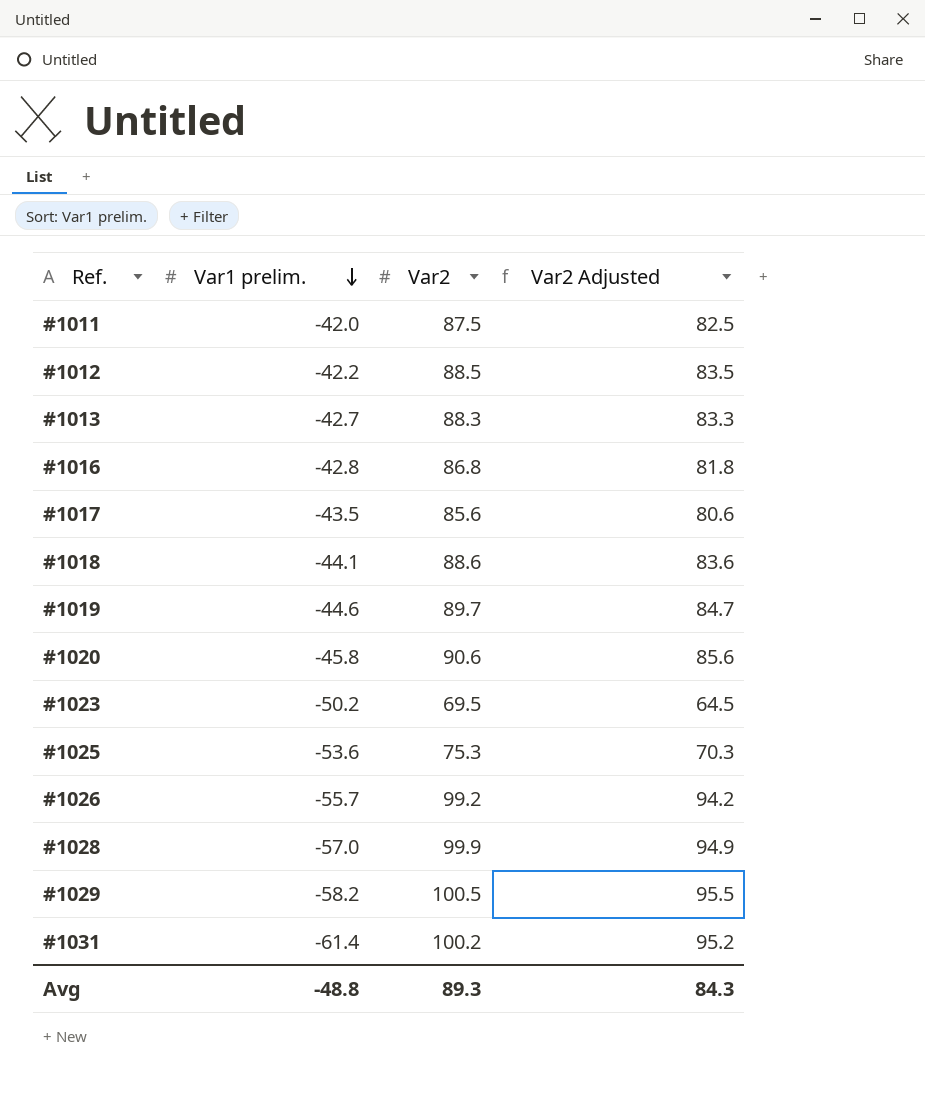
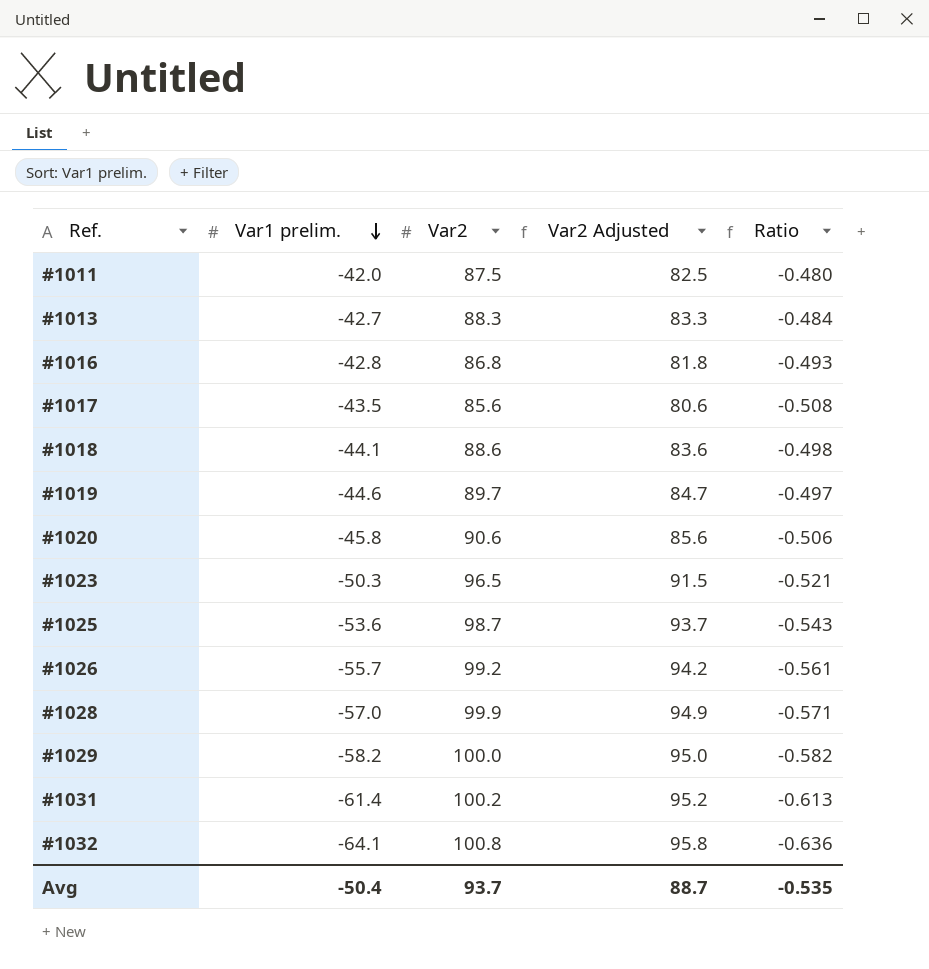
column Ratio | formula: none -> [Var1 prelim.] / [Var2]
row #1012: -42.2 | 88.5 | 83.5 -> none
#1023 | Var1 prelim.: -50.2 -> -50.3
#1023 | Var2: 69.5 -> 96.5
#1023 | Var2 Adjusted: 64.5 -> 91.5
#1025 | Var2: 75.3 -> 98.7
#1025 | Var2 Adjusted: 70.3 -> 93.7
#1029 | Var2: 100.5 -> 100.0
#1029 | Var2 Adjusted: 95.5 -> 95.0
row #1032: none -> -64.1 | 100.8 | 95.8 | -0.636
Avg | Var1 prelim.: -48.8 -> -50.4
Avg | Var2: 89.3 -> 93.7
Avg | Var2 Adjusted: 84.3 -> 88.7

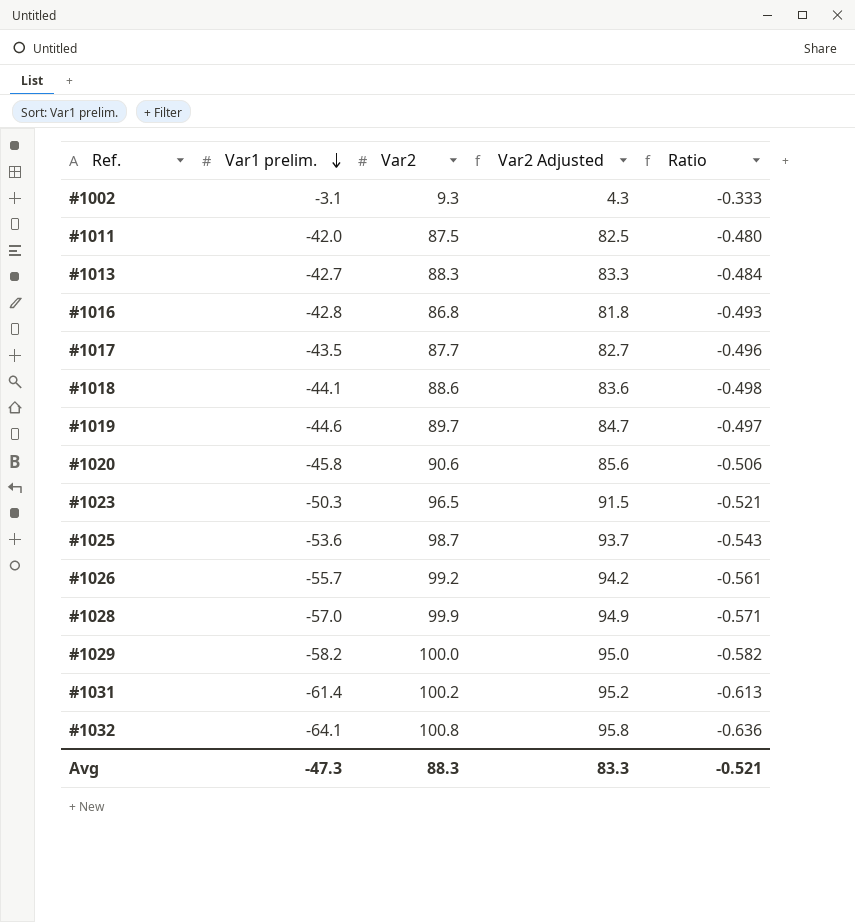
row #1002: none -> -3.1 | 9.3 | 4.3 | -0.333
#1017 | Var2: 85.6 -> 87.7
#1017 | Var2 Adjusted: 80.6 -> 82.7
#1017 | Ratio: -0.508 -> -0.496
Avg | Var1 prelim.: -50.4 -> -47.3
Avg | Var2: 93.7 -> 88.3
Avg | Var2 Adjusted: 88.7 -> 83.3
Avg | Ratio: -0.535 -> -0.521

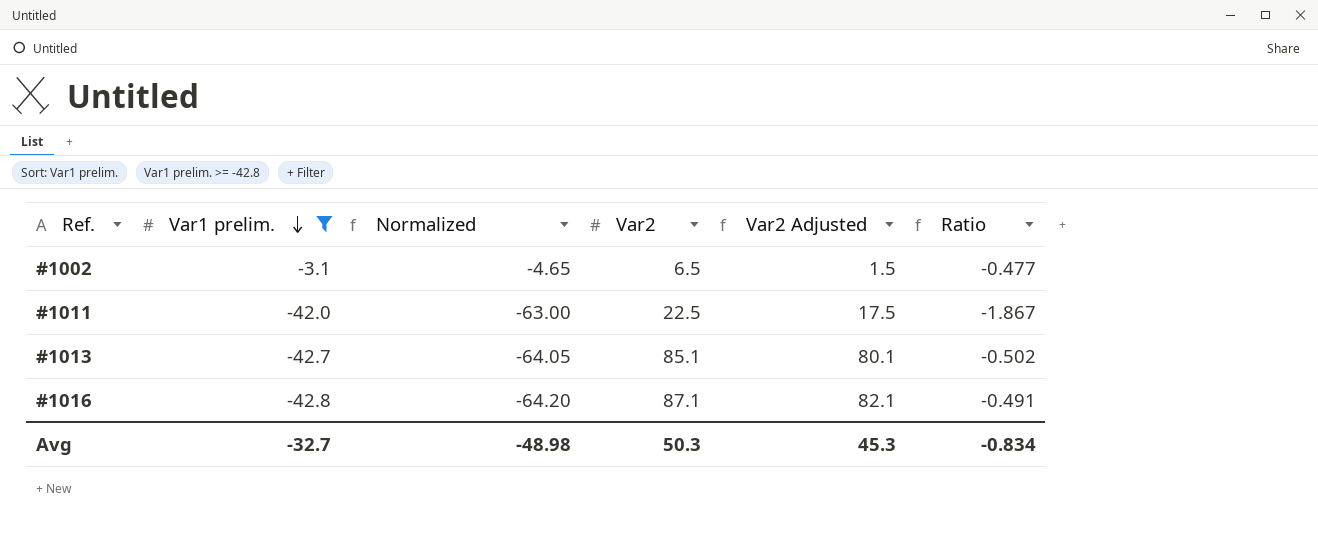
filter: none -> Var1 prelim. >= -42.8
column Normalized | formula: none -> [Var1 prelim.] * 1.5
#1002 | Var2: 9.3 -> 6.5
#1002 | Var2 Adjusted: 4.3 -> 1.5
#1002 | Ratio: -0.333 -> -0.477
#1011 | Var2: 87.5 -> 22.5
#1011 | Var2 Adjusted: 82.5 -> 17.5
#1011 | Ratio: -0.480 -> -1.867
#1013 | Var2: 88.3 -> 85.1
#1013 | Var2 Adjusted: 83.3 -> 80.1
#1013 | Ratio: -0.484 -> -0.502
#1016 | Var2: 86.8 -> 87.1
#1016 | Var2 Adjusted: 81.8 -> 82.1
#1016 | Ratio: -0.493 -> -0.491
Avg | Var1 prelim.: -47.3 -> -32.7
Avg | Var2: 88.3 -> 50.3
Avg | Var2 Adjusted: 83.3 -> 45.3
Avg | Ratio: -0.521 -> -0.834

